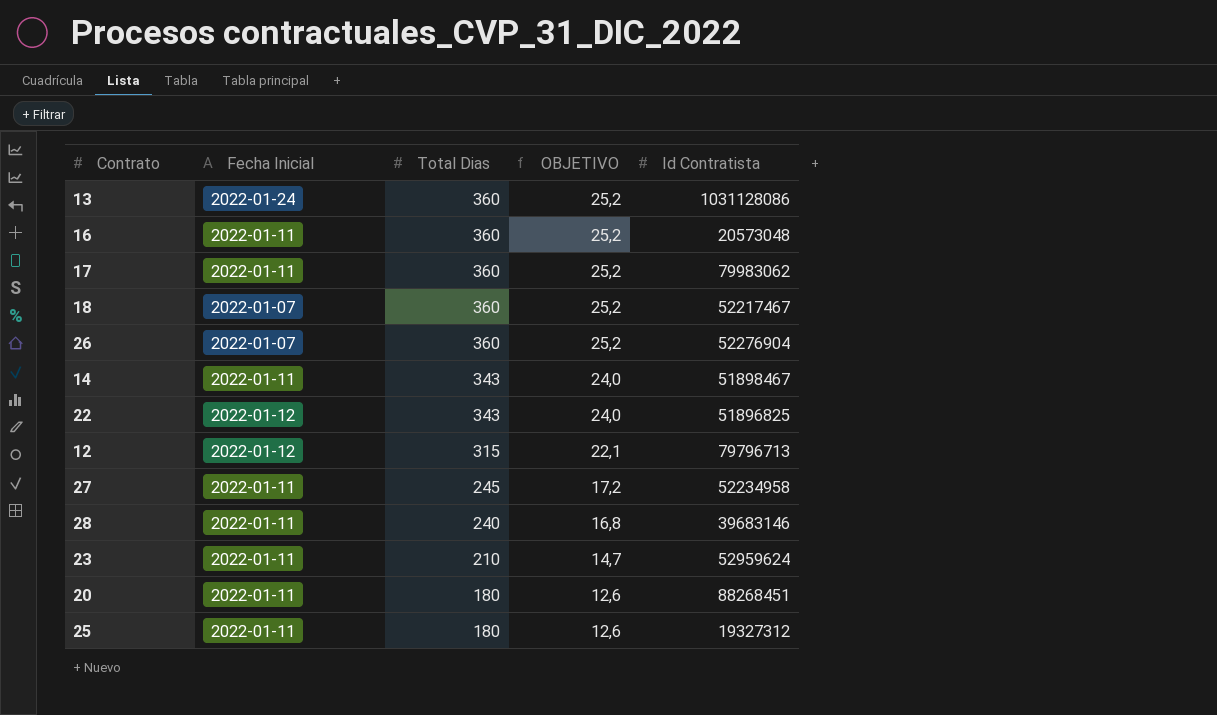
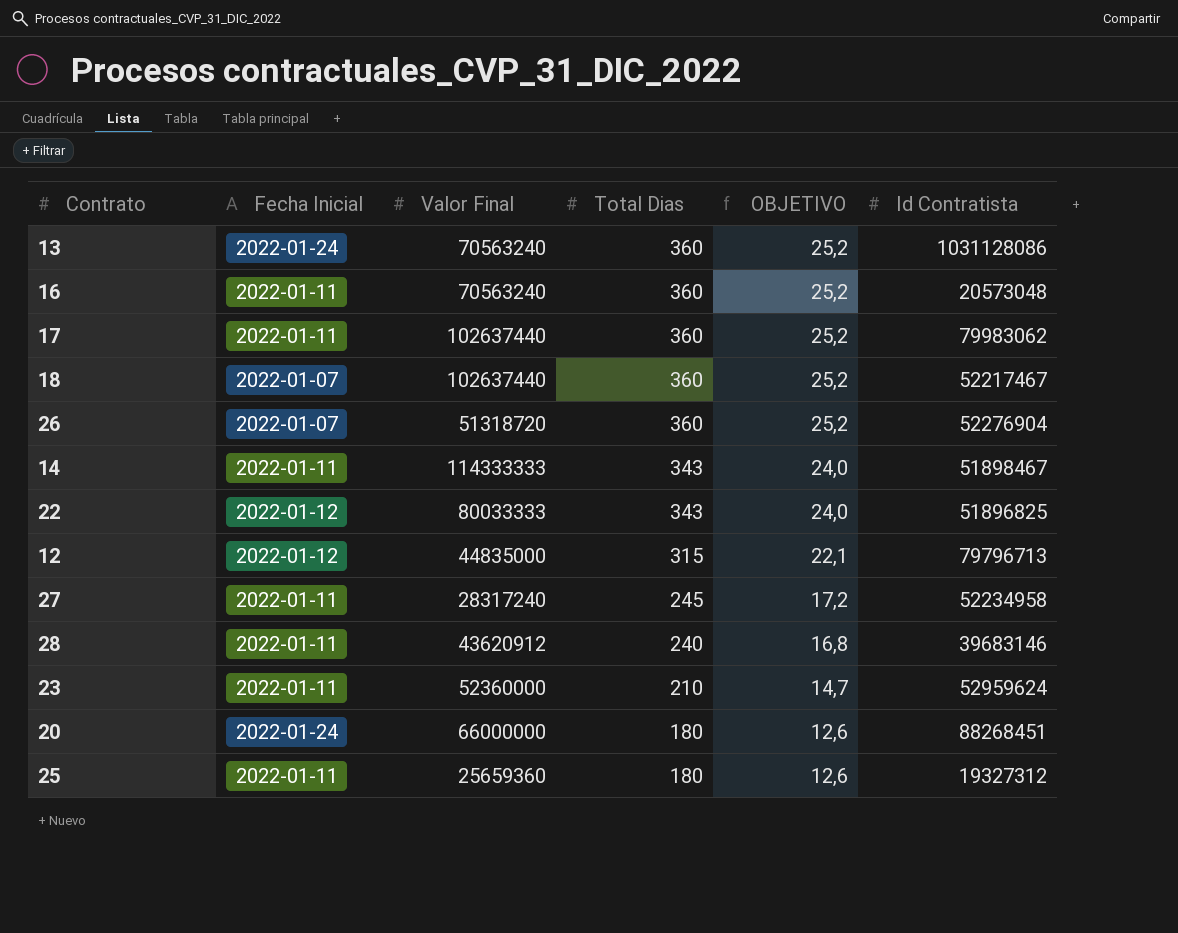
column Valor Final | position: none -> 3
20 | Fecha Inicial: 2022-01-11 -> 2022-01-24

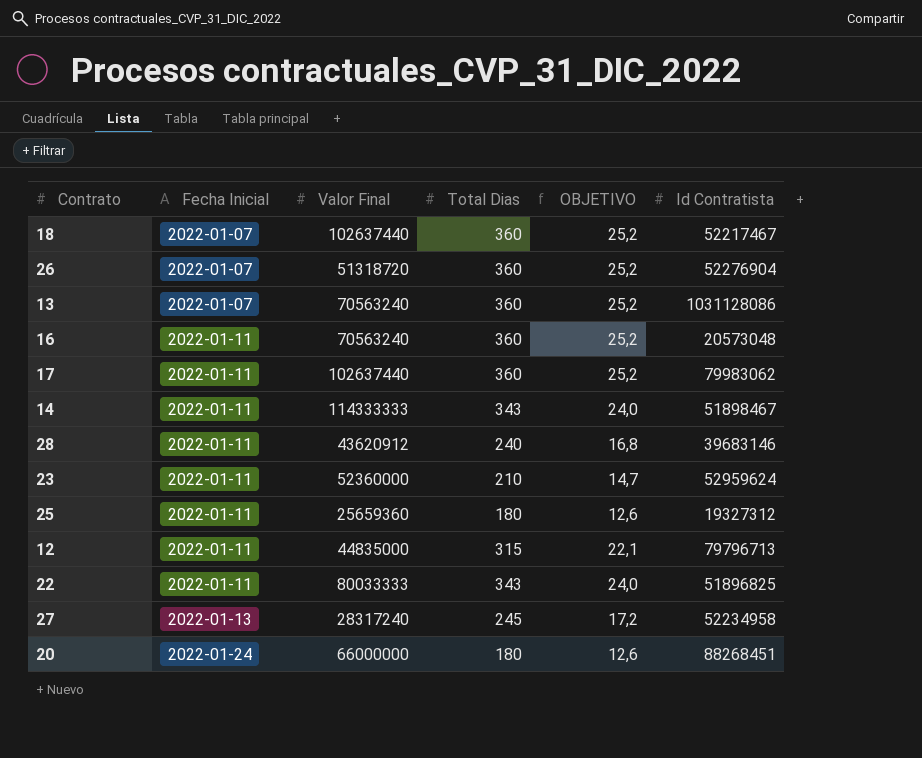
row order: Total Dias descending -> Fecha Inicial ascending
13 | Fecha Inicial: 2022-01-24 -> 2022-01-07
12 | Fecha Inicial: 2022-01-12 -> 2022-01-11
22 | Fecha Inicial: 2022-01-12 -> 2022-01-11
27 | Fecha Inicial: 2022-01-11 -> 2022-01-13

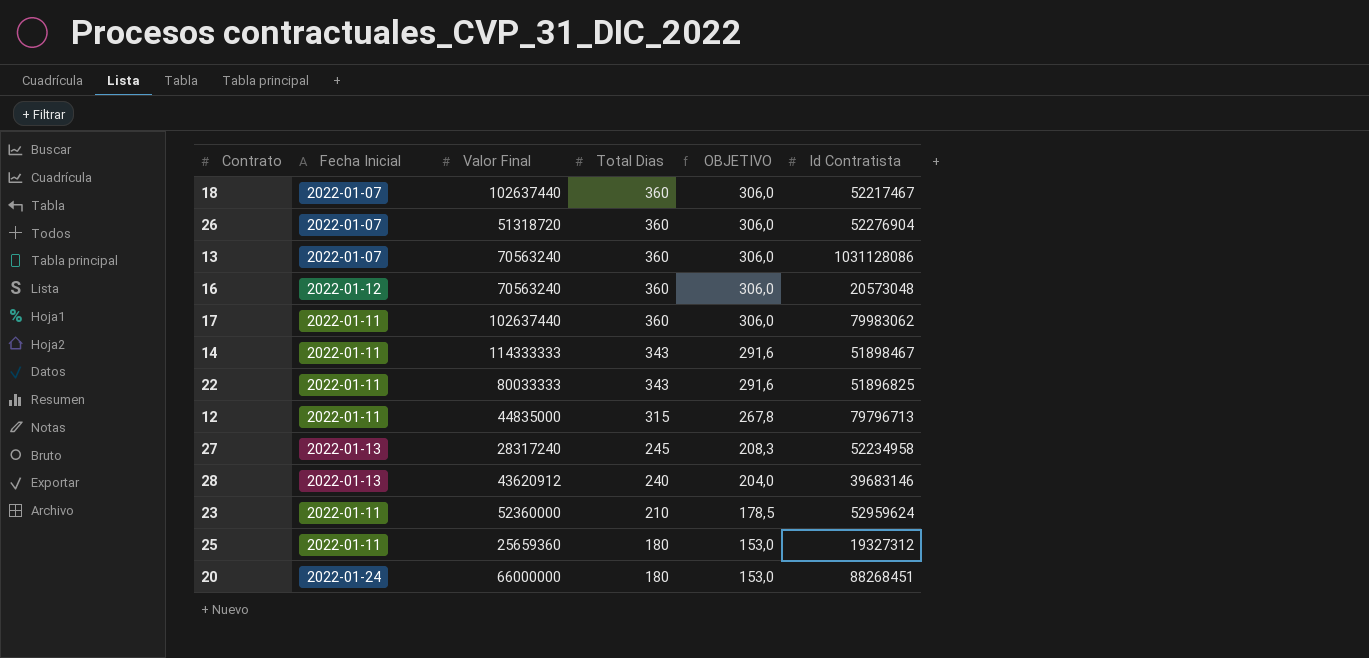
row order: Fecha Inicial ascending -> Total Dias descending
column OBJETIVO | formula: [Total Dias] * 0,07 -> [Total Dias] * 0,85
16 | Fecha Inicial: 2022-01-11 -> 2022-01-12
28 | Fecha Inicial: 2022-01-11 -> 2022-01-13

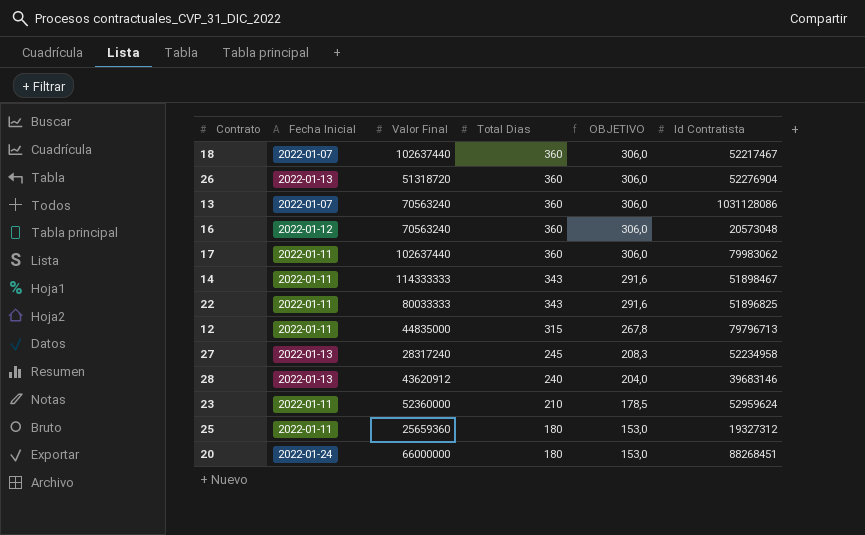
26 | Fecha Inicial: 2022-01-07 -> 2022-01-13

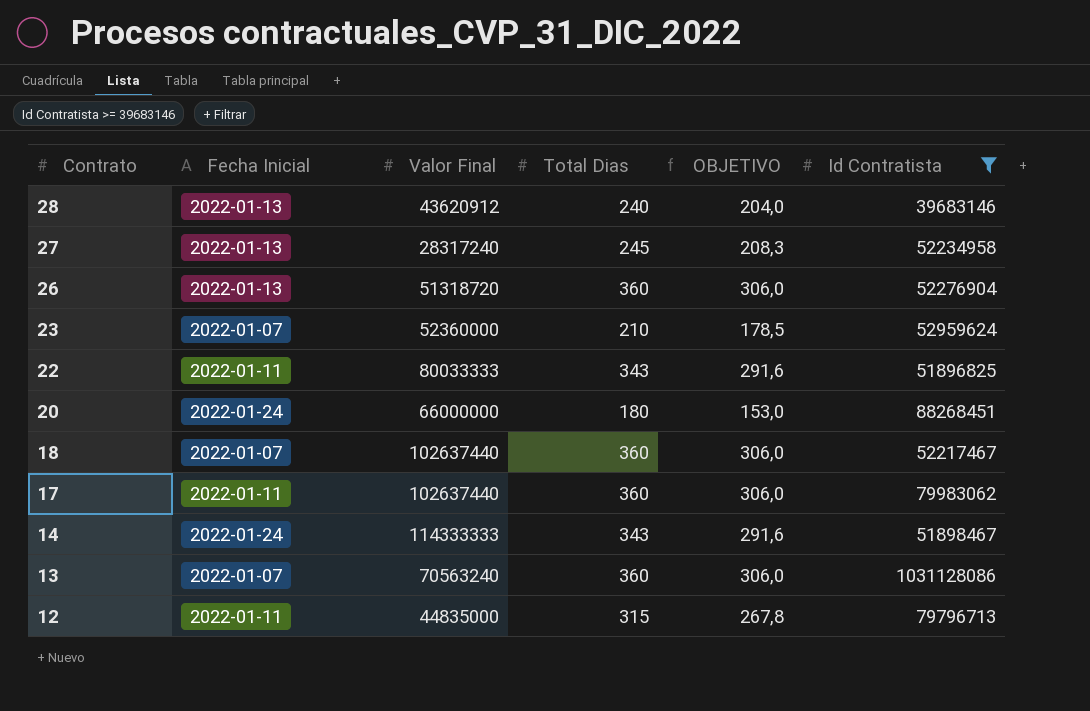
filter: none -> Id Contratista >= 39683146
row order: Total Dias descending -> Contrato descending
23 | Fecha Inicial: 2022-01-11 -> 2022-01-07
14 | Fecha Inicial: 2022-01-11 -> 2022-01-24

